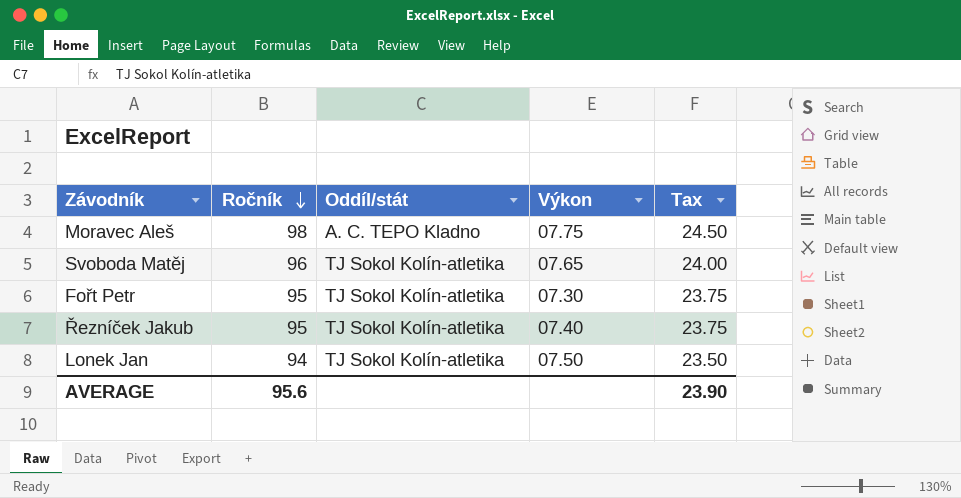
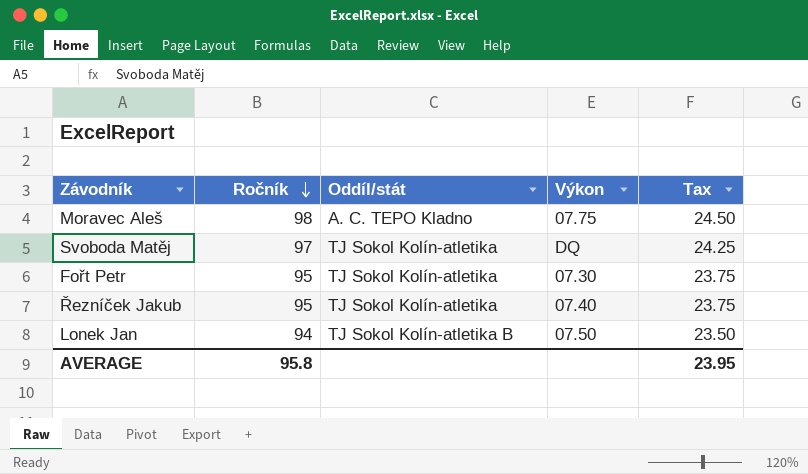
Svoboda Matěj | Ročník: 96 -> 97
Svoboda Matěj | Výkon: 07.65 -> DQ
Svoboda Matěj | Tax: 24.00 -> 24.25
Lonek Jan | Oddíl/stát: TJ Sokol Kolín-atletika -> TJ Sokol Kolín-atletika B
AVERAGE | Ročník: 95.6 -> 95.8
AVERAGE | Tax: 23.90 -> 23.95

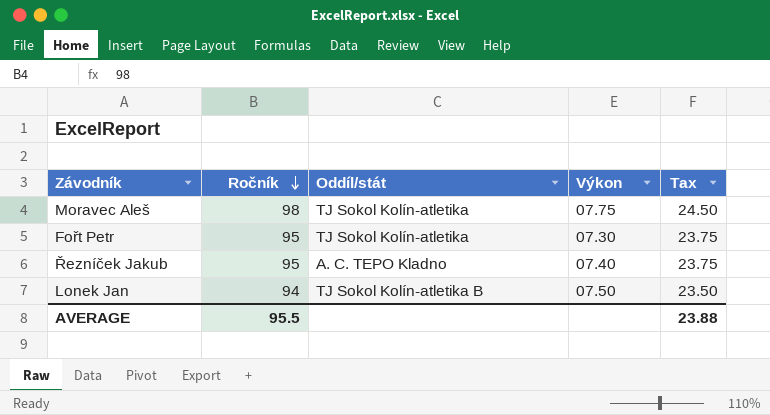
row Svoboda Matěj: 97 | TJ Sokol Kolín-atletika | DQ | 24.25 -> none
Moravec Aleš | Oddíl/stát: A. C. TEPO Kladno -> TJ Sokol Kolín-atletika
Řezníček Jakub | Oddíl/stát: TJ Sokol Kolín-atletika -> A. C. TEPO Kladno
AVERAGE | Ročník: 95.8 -> 95.5
AVERAGE | Tax: 23.95 -> 23.88

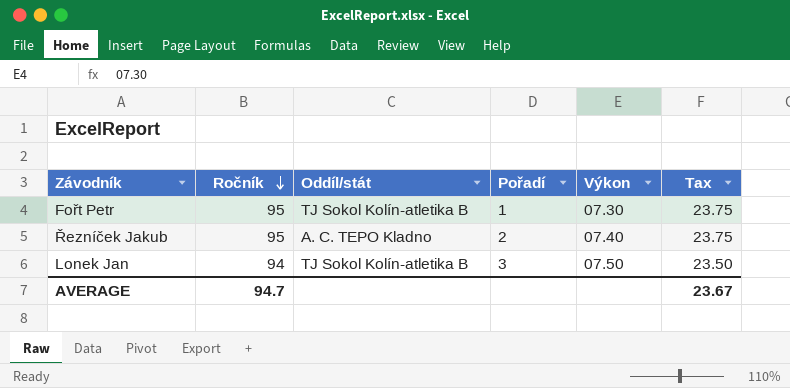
column Pořadí | position: none -> 4
row Moravec Aleš: 98 | TJ Sokol Kolín-atletika | 07.75 | 24.50 -> none
Fořt Petr | Oddíl/stát: TJ Sokol Kolín-atletika -> TJ Sokol Kolín-atletika B
AVERAGE | Ročník: 95.5 -> 94.7
AVERAGE | Tax: 23.88 -> 23.67

